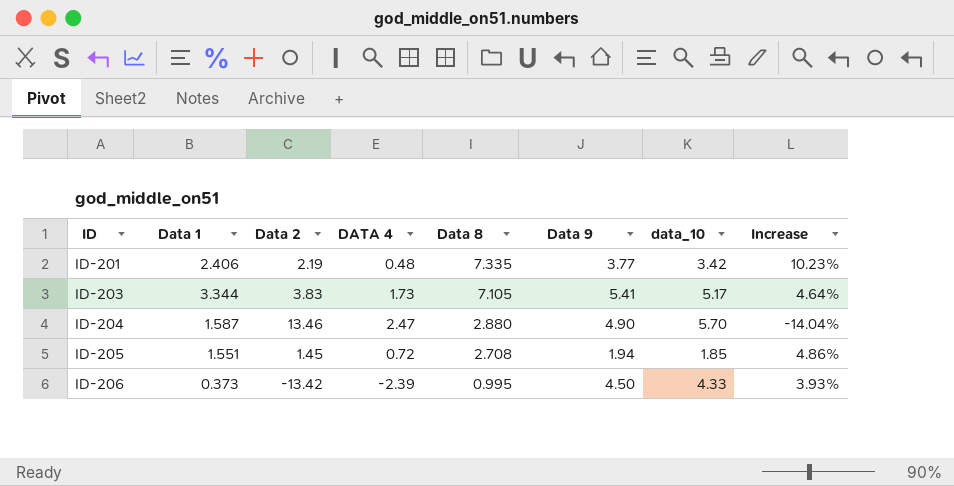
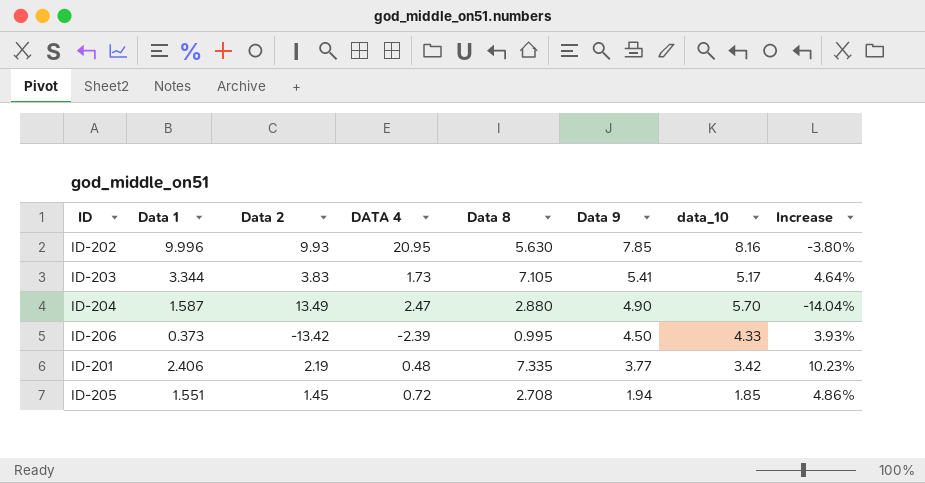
row order: ID ascending -> Data 9 descending
row ID-202: none -> 9.996 | 9.93 | 20.95 | 5.630 | 7.85 | 8.16 | -3.80%
ID-204 | Data 2: 13.46 -> 13.49

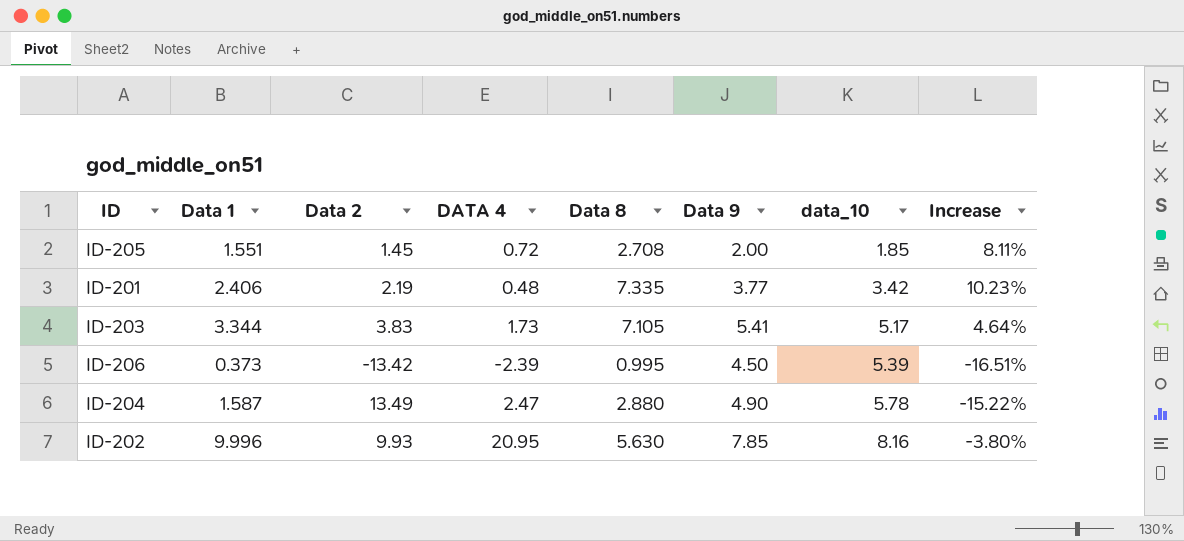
row order: Data 9 descending -> data_10 ascending
ID-205 | Data 9: 1.94 -> 2.00
ID-205 | Increase: 4.86% -> 8.11%
ID-206 | data_10: 4.33 -> 5.39
ID-206 | Increase: 3.93% -> -16.51%
ID-204 | data_10: 5.70 -> 5.78
ID-204 | Increase: -14.04% -> -15.22%

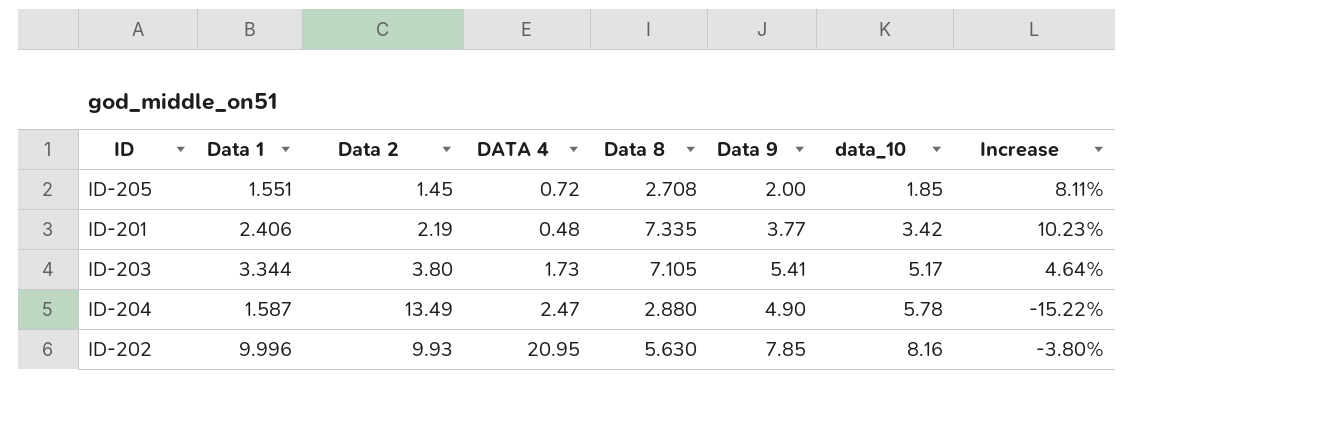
row ID-206: 0.373 | -13.42 | -2.39 | 0.995 | 4.50 | 5.39 | -16.51% -> none
ID-203 | Data 2: 3.83 -> 3.80

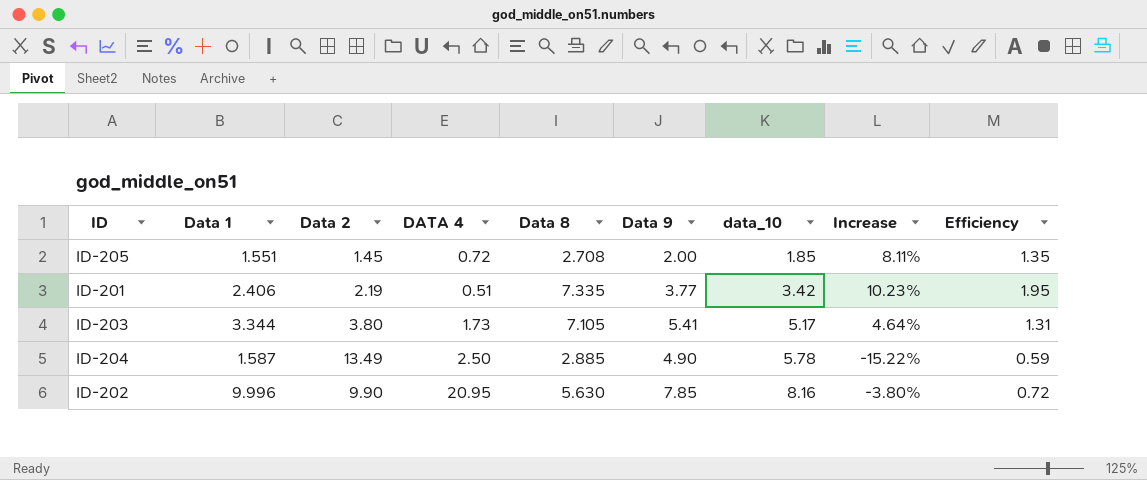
column Efficiency | formula: none -> [Data 8] / [Data 9]
ID-201 | DATA 4: 0.48 -> 0.51
ID-204 | DATA 4: 2.47 -> 2.50
ID-204 | Data 8: 2.880 -> 2.885
ID-202 | Data 2: 9.93 -> 9.90

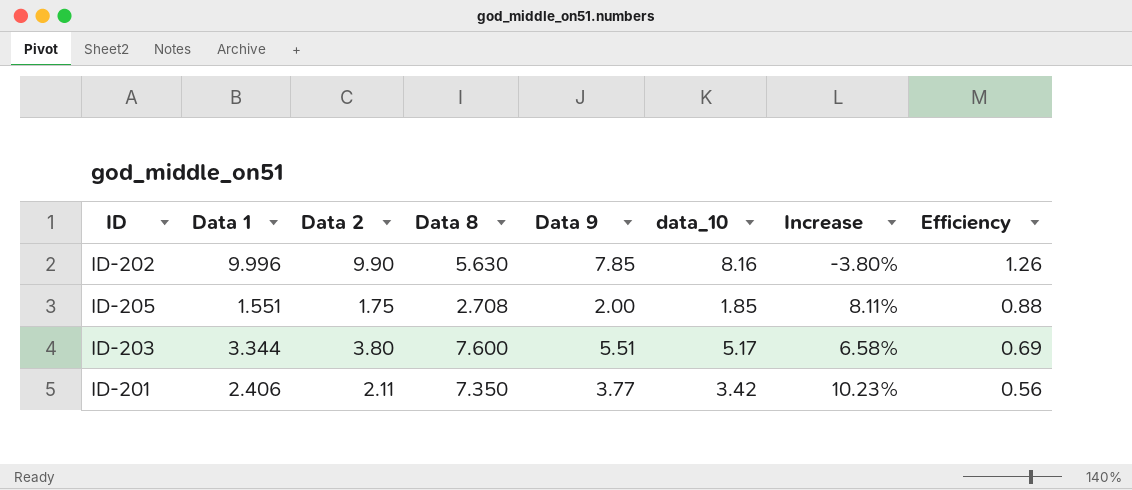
row order: data_10 ascending -> Efficiency descending
column DATA 4 | position: 4 -> none
column Efficiency | formula: [Data 8] / [Data 9] -> [Data 2] / [Data 9]
row ID-204: 1.587 | 13.49 | 2.50 | 2.885 | 4.90 | 5.78 | -15.22% | 0.59 -> none
ID-205 | Data 2: 1.45 -> 1.75
ID-203 | Data 8: 7.105 -> 7.600
ID-203 | Data 9: 5.41 -> 5.51
ID-203 | Increase: 4.64% -> 6.58%
ID-201 | Data 2: 2.19 -> 2.11
ID-201 | Data 8: 7.335 -> 7.350

